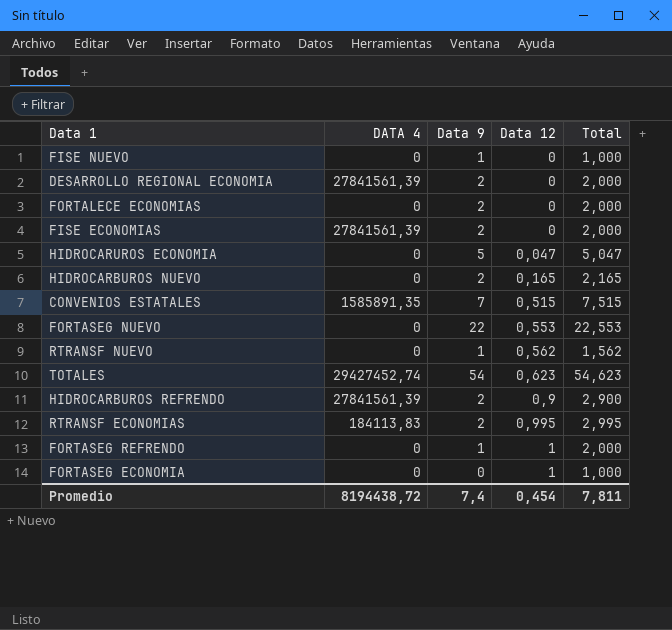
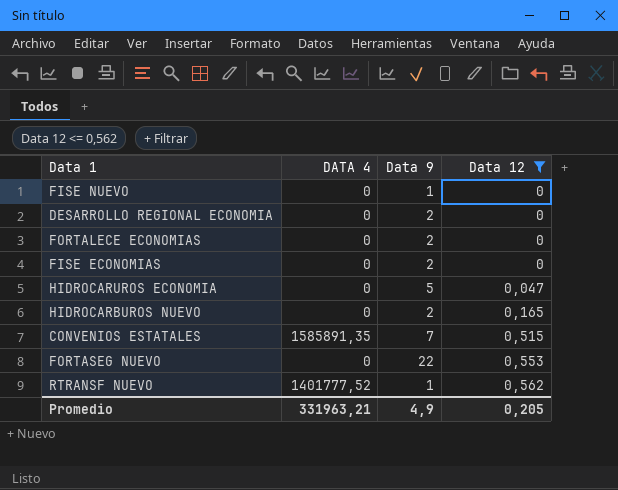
filter: none -> Data 12 <= 0,562
column Total | formula: [Data 9] + [Data 12] -> none
DESARROLLO REGIONAL ECONOMIA | DATA 4: 27841561,39 -> 0
FISE ECONOMIAS | DATA 4: 27841561,39 -> 0
RTRANSF NUEVO | DATA 4: 0 -> 1401777,52
Promedio | DATA 4: 8194438,72 -> 331963,21
Promedio | Data 9: 7,4 -> 4,9
Promedio | Data 12: 0,454 -> 0,205

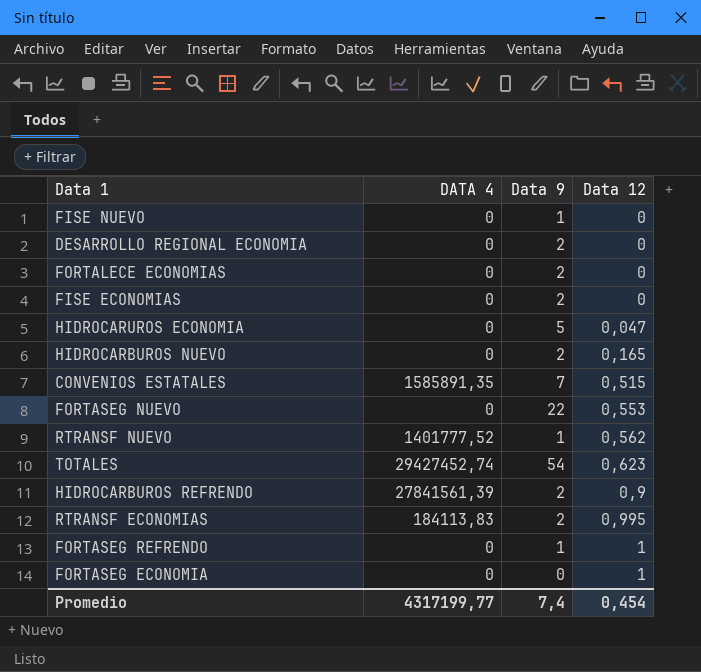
filter: Data 12 <= 0,562 -> none
Promedio | DATA 4: 331963,21 -> 4317199,77
Promedio | Data 9: 4,9 -> 7,4
Promedio | Data 12: 0,205 -> 0,454

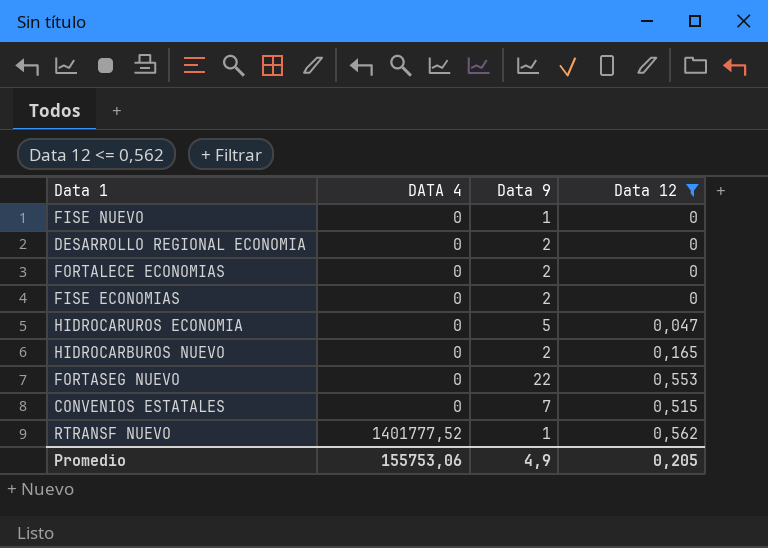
filter: none -> Data 12 <= 0,562
row order: Data 12 ascending -> DATA 4 ascending
CONVENIOS ESTATALES | DATA 4: 1585891,35 -> 0
Promedio | DATA 4: 4317199,77 -> 155753,06
Promedio | Data 9: 7,4 -> 4,9
Promedio | Data 12: 0,454 -> 0,205

